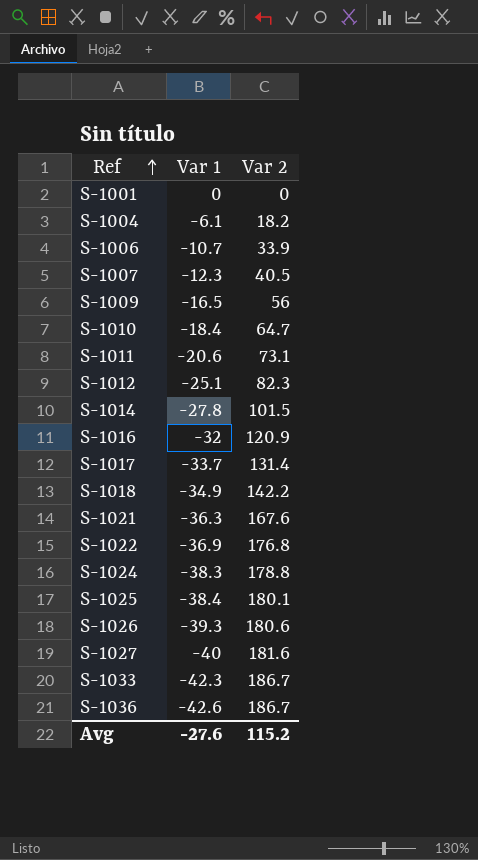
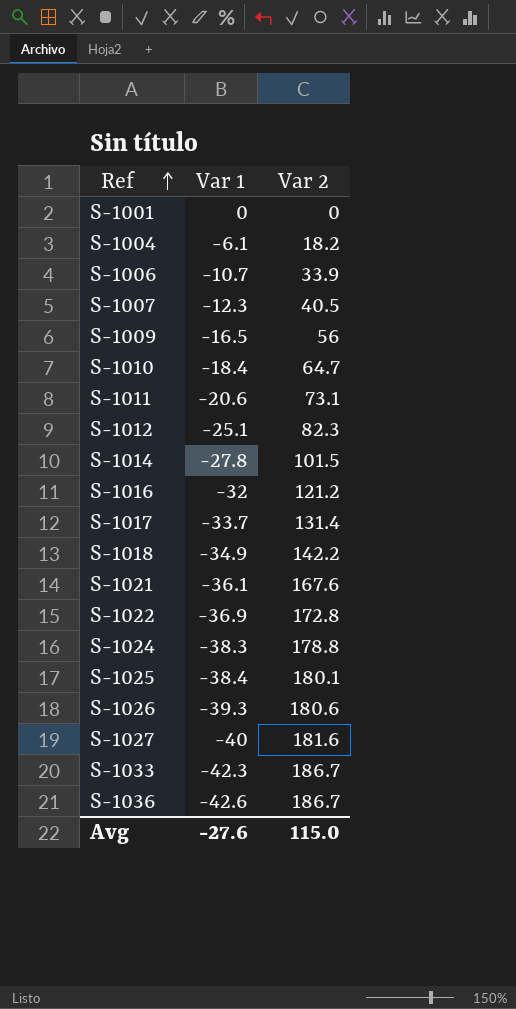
S-1016 | Var 2: 120.9 -> 121.2
S-1021 | Var 1: -36.3 -> -36.1
S-1022 | Var 2: 176.8 -> 172.8
Avg | Var 2: 115.2 -> 115.0

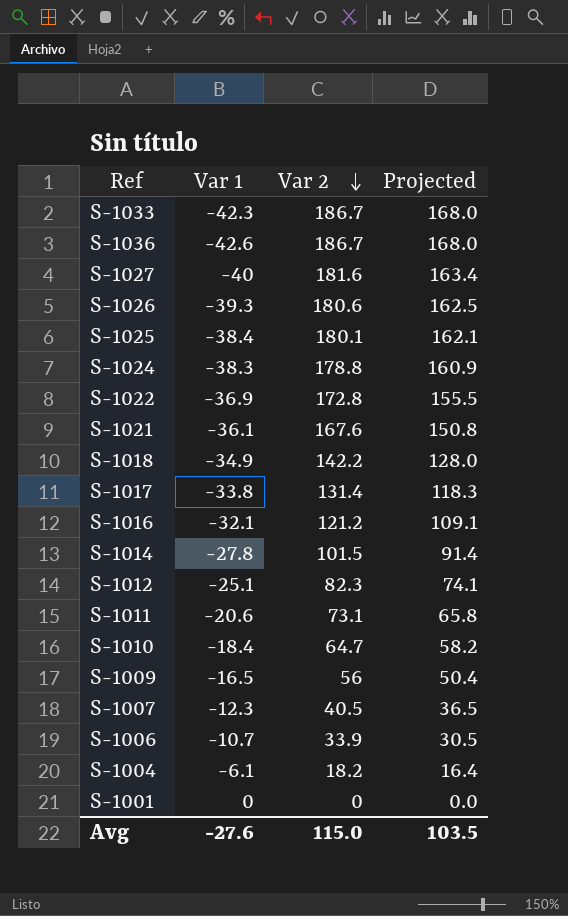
row order: Ref ascending -> Var 2 descending
column Projected | formula: none -> [Var 2] * 0.9
S-1017 | Var 1: -33.7 -> -33.8
S-1016 | Var 1: -32 -> -32.1

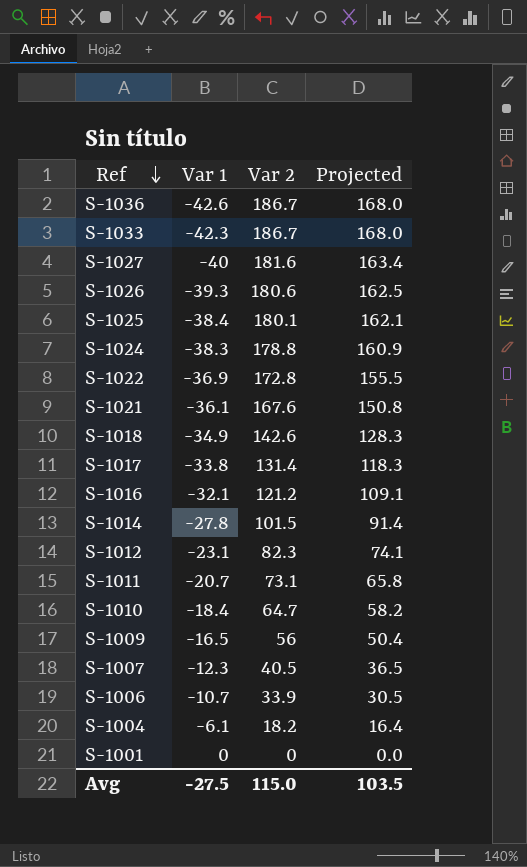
row order: Var 2 descending -> Ref descending
S-1018 | Var 2: 142.2 -> 142.6
S-1018 | Projected: 128.0 -> 128.3
S-1012 | Var 1: -25.1 -> -23.1
S-1011 | Var 1: -20.6 -> -20.7
Avg | Var 1: -27.6 -> -27.5

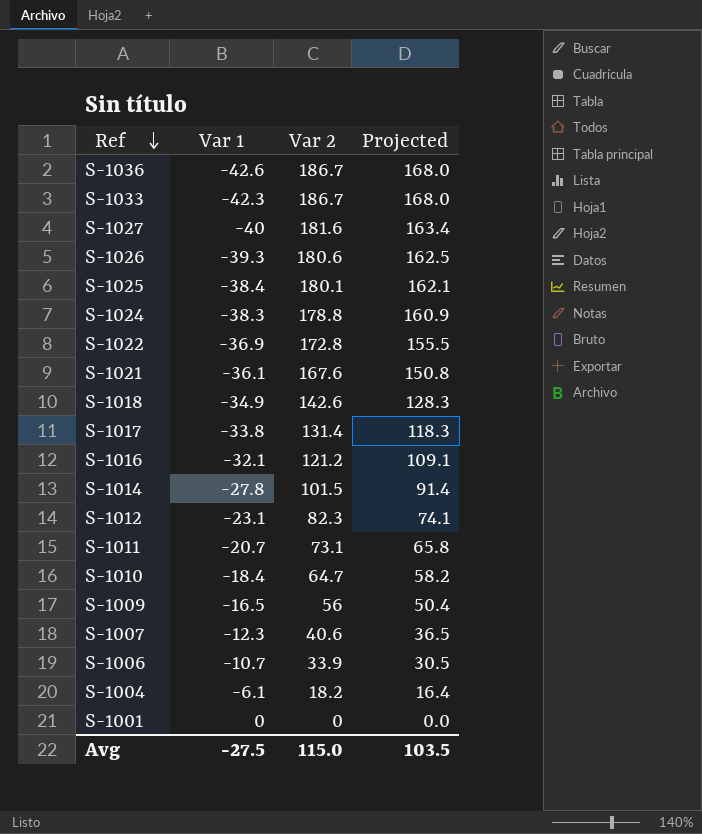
S-1007 | Var 2: 40.5 -> 40.6

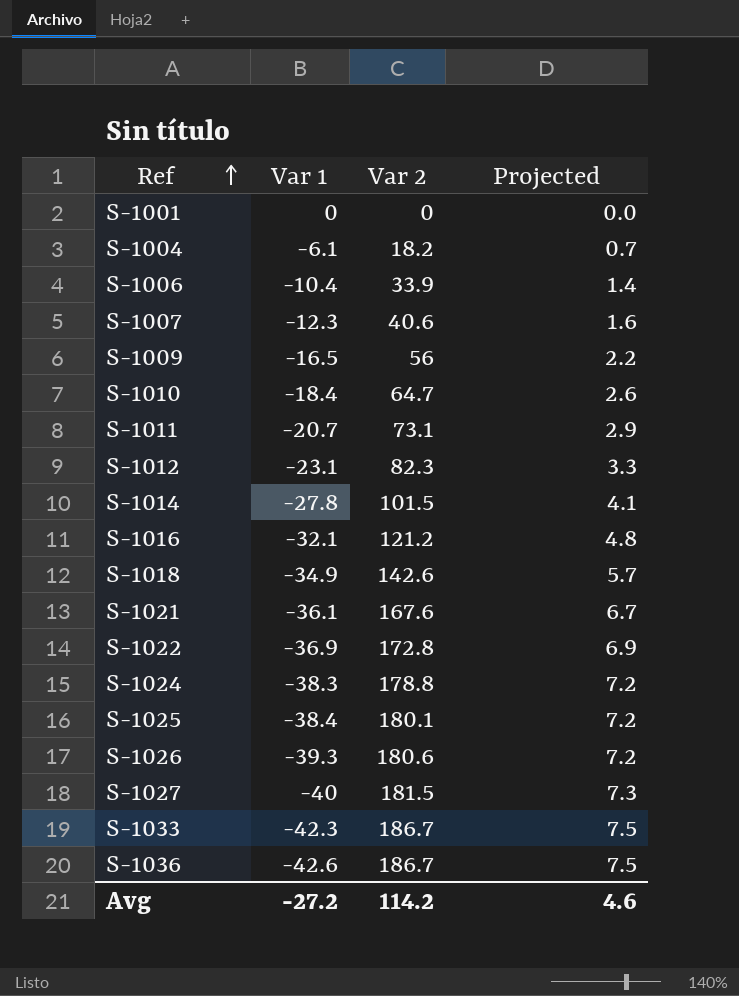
row order: Ref descending -> Ref ascending
column Projected | formula: [Var 2] * 0.9 -> [Var 2] * 0.04
row S-1017: -33.8 | 131.4 | 118.3 -> none
S-1006 | Var 1: -10.7 -> -10.4
S-1027 | Var 2: 181.6 -> 181.5
Avg | Var 1: -27.5 -> -27.2
Avg | Var 2: 115.0 -> 114.2
Avg | Projected: 103.5 -> 4.6

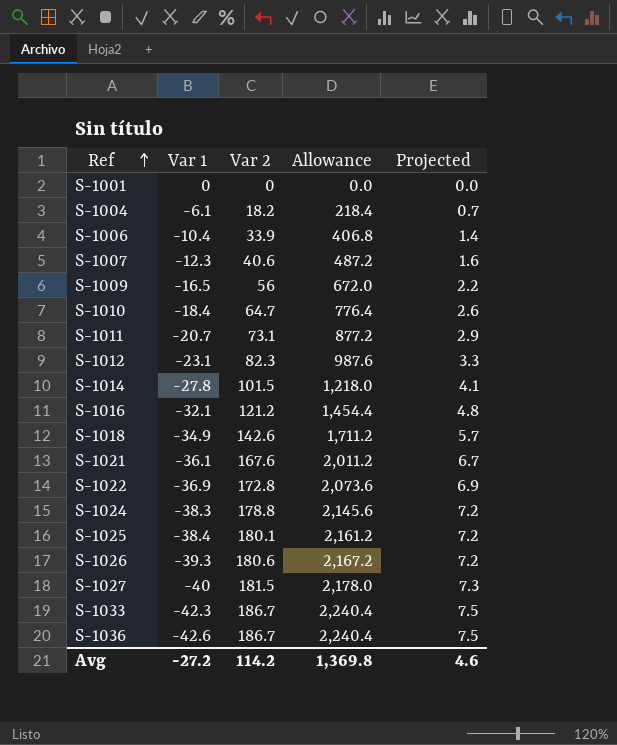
column Allowance | formula: none -> [Var 2] * 12

